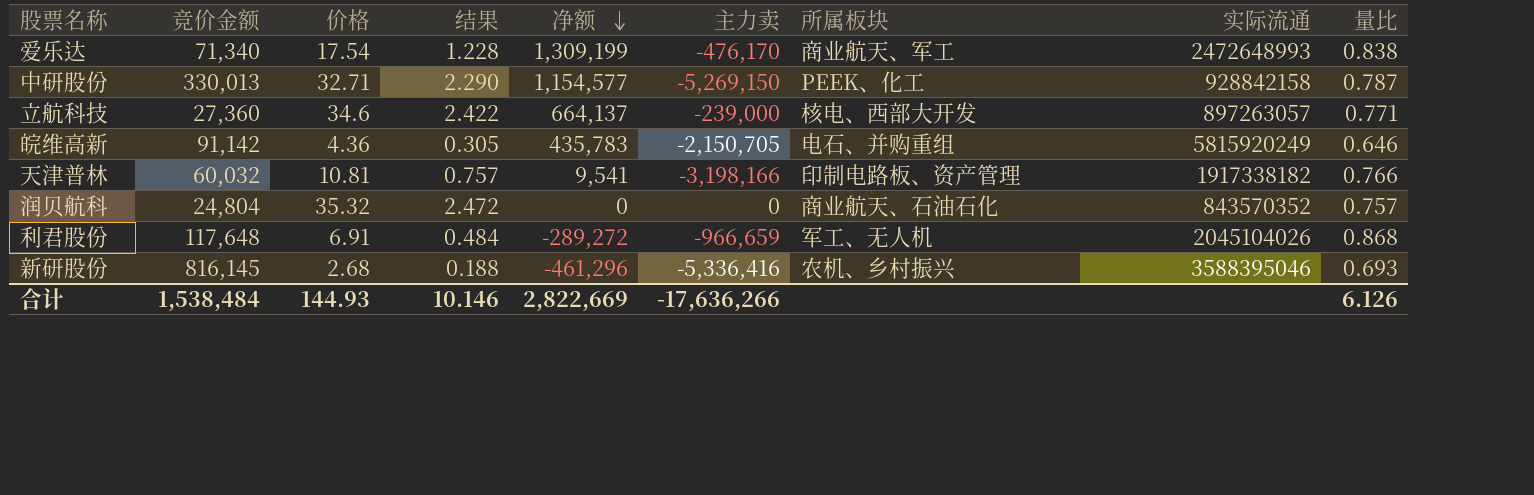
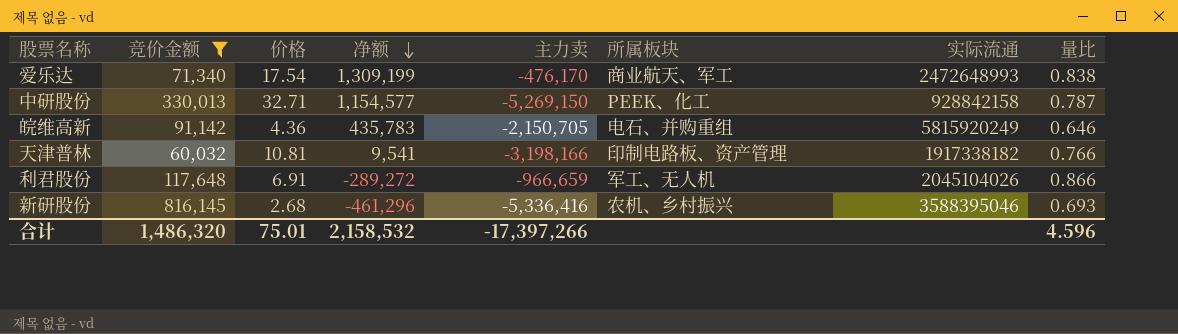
filter: none -> 竞价金额 >= 60,032
column 结果 | formula: [价格] * 0.07 -> none
利君股份 | 量比: 0.868 -> 0.866
合计 | 竞价金额: 1,538,484 -> 1,486,320
合计 | 价格: 144.93 -> 75.01
合计 | 净额: 2,822,669 -> 2,158,532
合计 | 主力卖: -17,636,266 -> -17,397,266
合计 | 量比: 6.126 -> 4.596

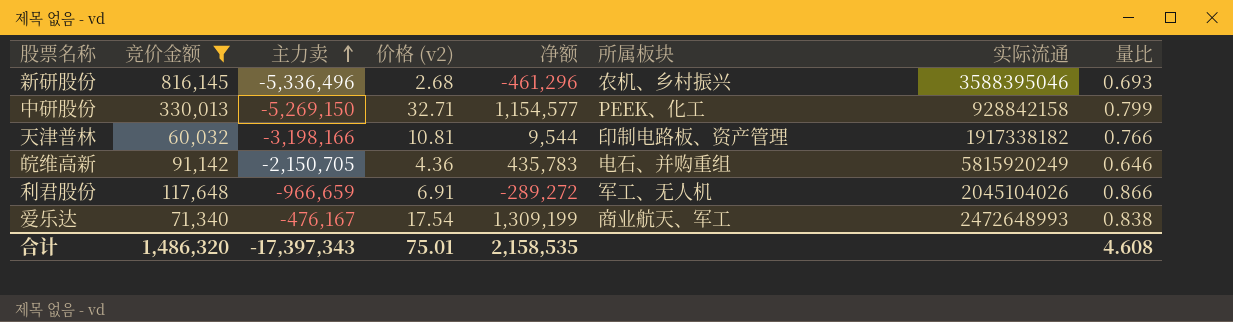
row order: 净额 descending -> 主力卖 ascending
column 主力卖 | position: 5 -> 3
column name: 价格 -> 价格 (v2)
新研股份 | 主力卖: -5,336,416 -> -5,336,496
中研股份 | 量比: 0.787 -> 0.799
天津普林 | 净额: 9,541 -> 9,544
爱乐达 | 主力卖: -476,170 -> -476,167
合计 | 主力卖: -17,397,266 -> -17,397,343
合计 | 净额: 2,158,532 -> 2,158,535
合计 | 量比: 4.596 -> 4.608

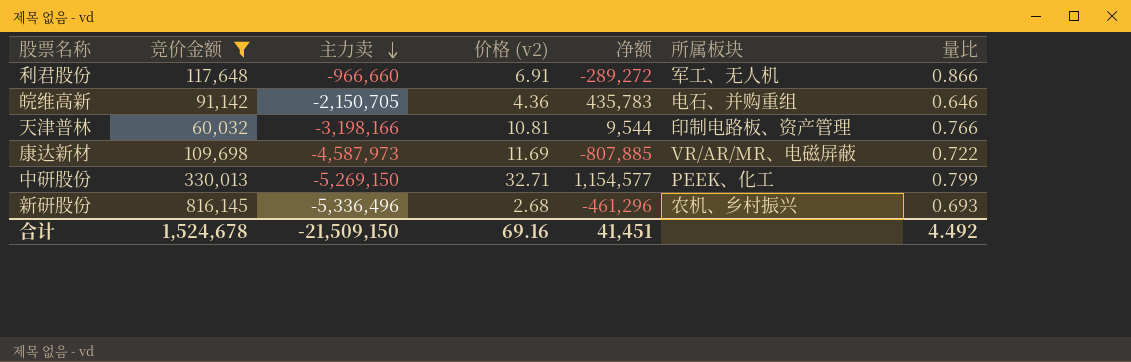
row order: 主力卖 ascending -> 主力卖 descending
column 实际流通 | position: 7 -> none
row 爱乐达: 71,340 | -476,167 | 17.54 | 1,309,199 | 商业航天、军工 | 2472648993 | 0.838 -> none
利君股份 | 主力卖: -966,659 -> -966,660
row 康达新材: none -> 109,698 | -4,587,973 | 11.69 | -807,885 | VR/AR/MR、电磁屏蔽 | 0.722
合计 | 竞价金额: 1,486,320 -> 1,524,678
合计 | 主力卖: -17,397,343 -> -21,509,150
合计 | 价格 (v2): 75.01 -> 69.16
合计 | 净额: 2,158,535 -> 41,451
合计 | 量比: 4.608 -> 4.492

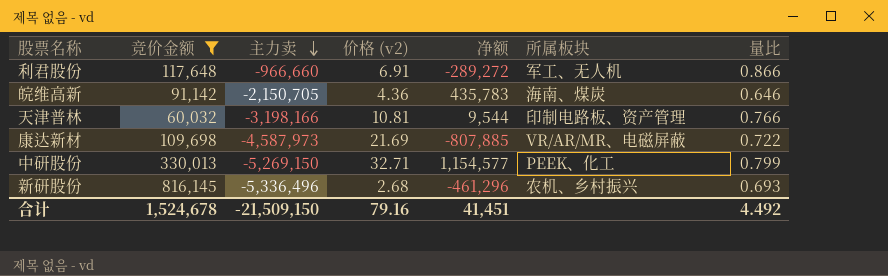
皖维高新 | 所属板块: 电石、并购重组 -> 海南、煤炭
康达新材 | 价格 (v2): 11.69 -> 21.69
合计 | 价格 (v2): 69.16 -> 79.16

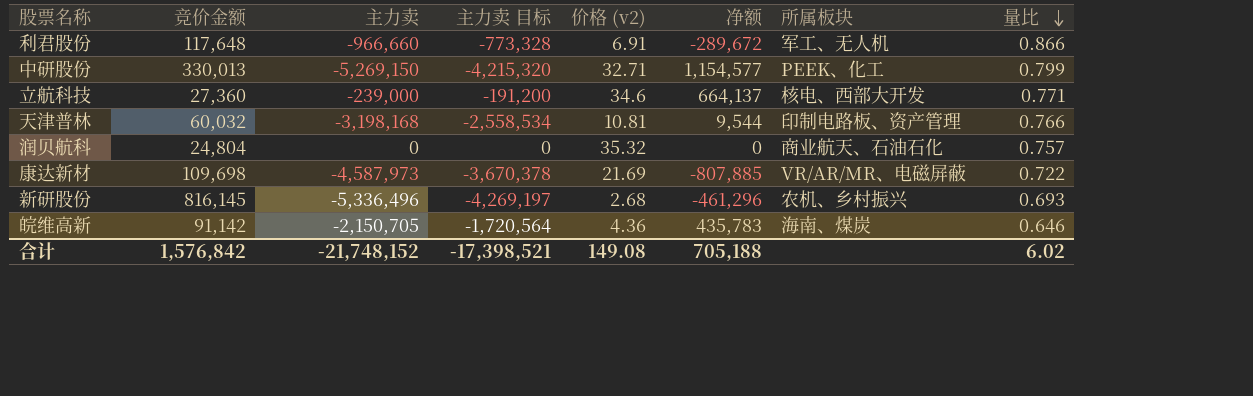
filter: 竞价金额 >= 60,032 -> none
row order: 主力卖 descending -> 量比 descending
column 主力卖 目标 | formula: none -> [主力卖] * 0.8
利君股份 | 净额: -289,272 -> -289,672
天津普林 | 主力卖: -3,198,166 -> -3,198,168
合计 | 竞价金额: 1,524,678 -> 1,576,842
合计 | 主力卖: -21,509,150 -> -21,748,152
合计 | 价格 (v2): 79.16 -> 149.08
合计 | 净额: 41,451 -> 705,188
合计 | 量比: 4.492 -> 6.02

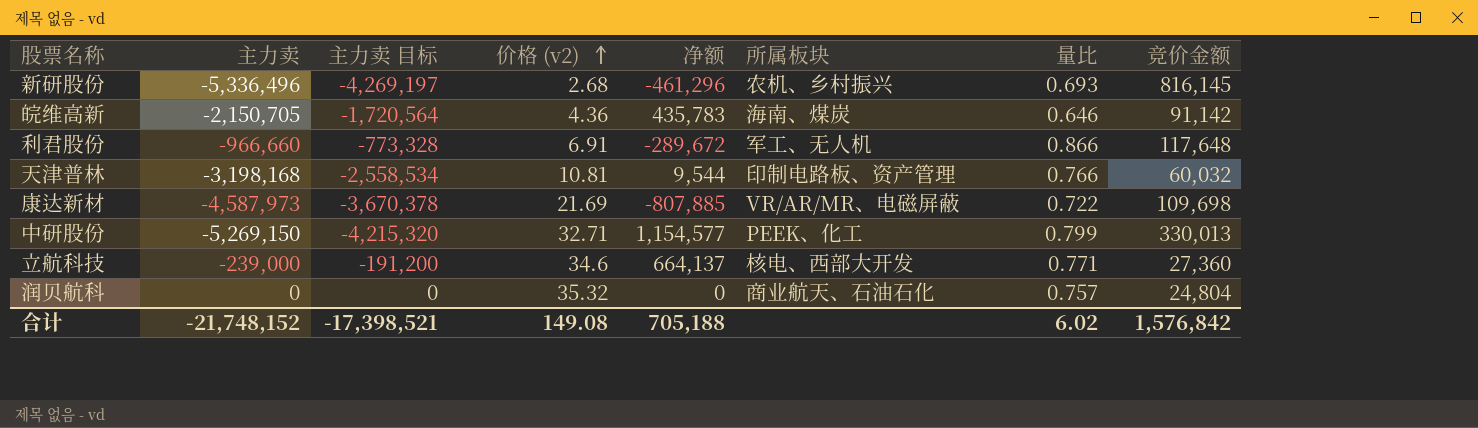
row order: 量比 descending -> 价格 (v2) ascending
column 竞价金额 | position: 2 -> 8

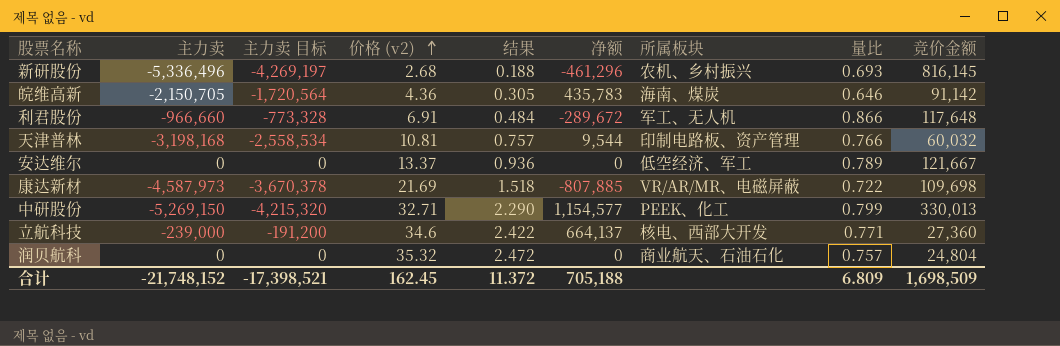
column 结果 | formula: none -> [价格 (v2)] * 0.07
row 安达维尔: none -> 0 | 0 | 13.37 | 0.936 | 0 | 低空经济、军工 | 0.789 | 121,667
合计 | 价格 (v2): 149.08 -> 162.45
合计 | 量比: 6.02 -> 6.809
合计 | 竞价金额: 1,576,842 -> 1,698,509

